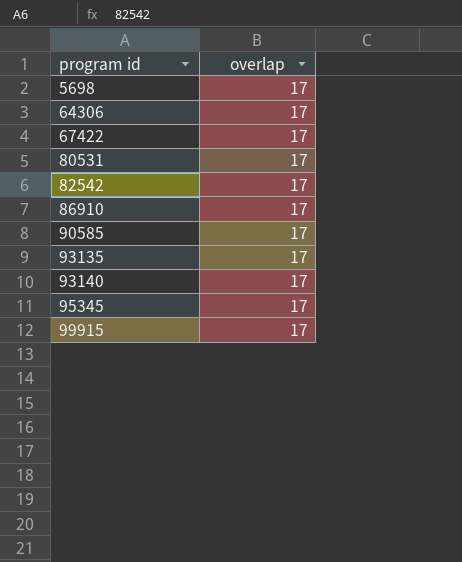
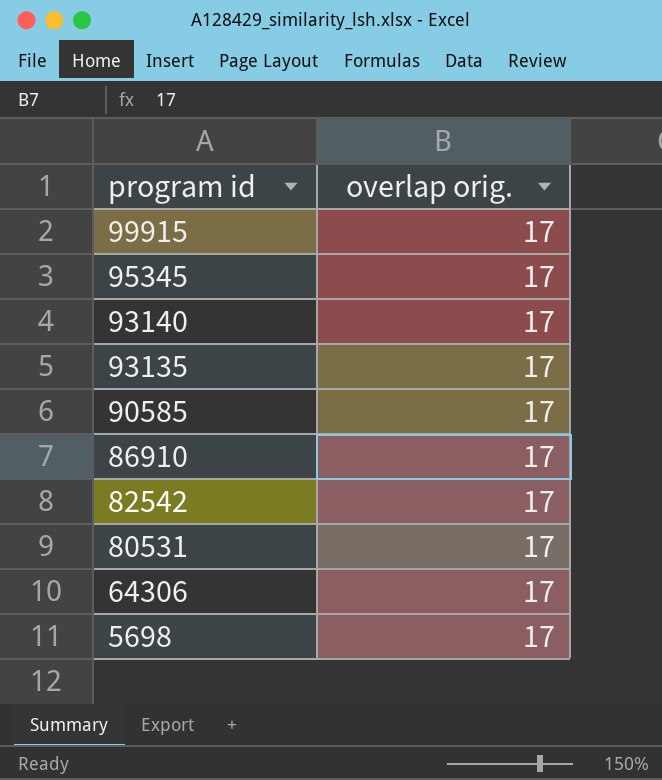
row order: program id ascending -> program id descending
column name: overlap -> overlap orig.
row 67422: 17 -> none

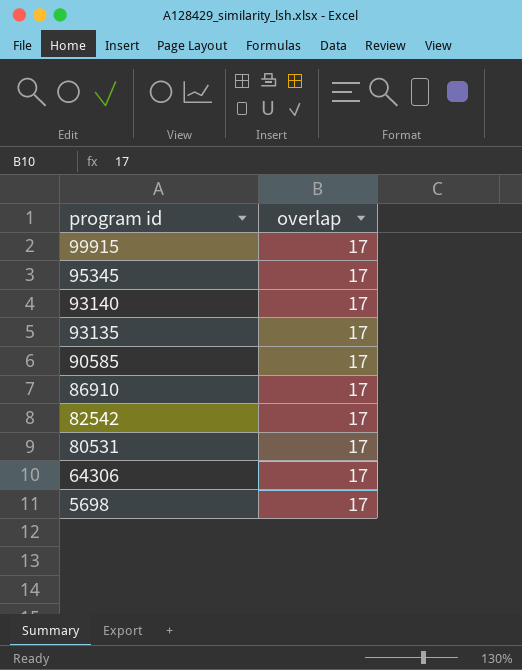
column name: overlap orig. -> overlap

